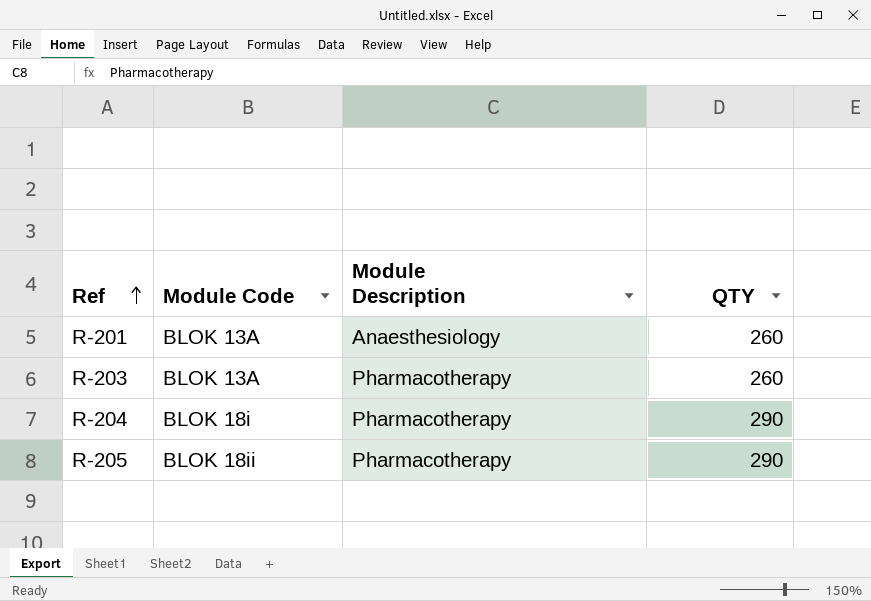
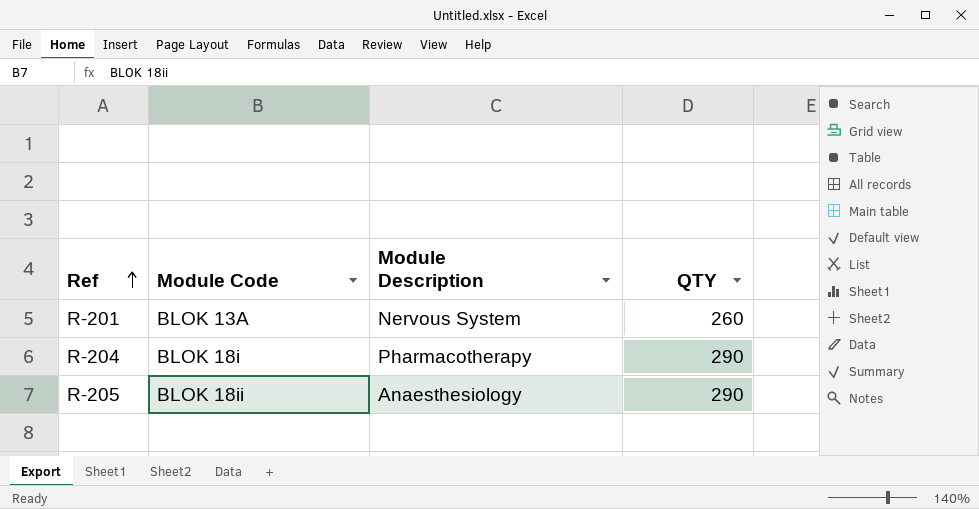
row R-203: BLOK 13A | Pharmacotherapy | 260 -> none
R-201 | Module Description: Anaesthesiology -> Nervous System
R-205 | Module Description: Pharmacotherapy -> Anaesthesiology

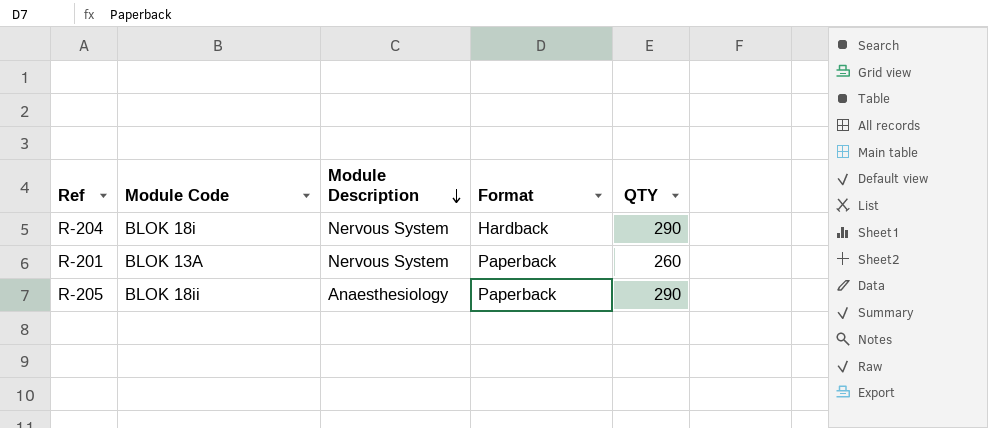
row order: Ref ascending -> Module Description descending
column Format | position: none -> 4
R-204 | Module Description: Pharmacotherapy -> Nervous System

